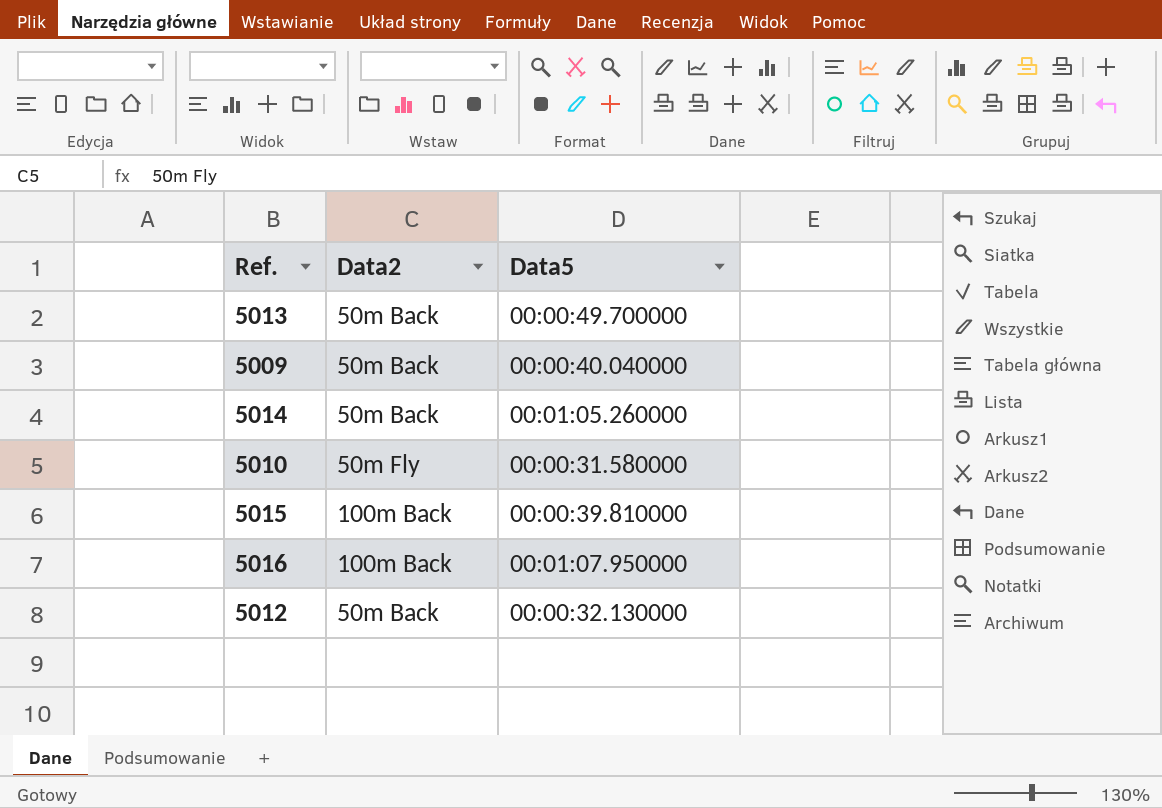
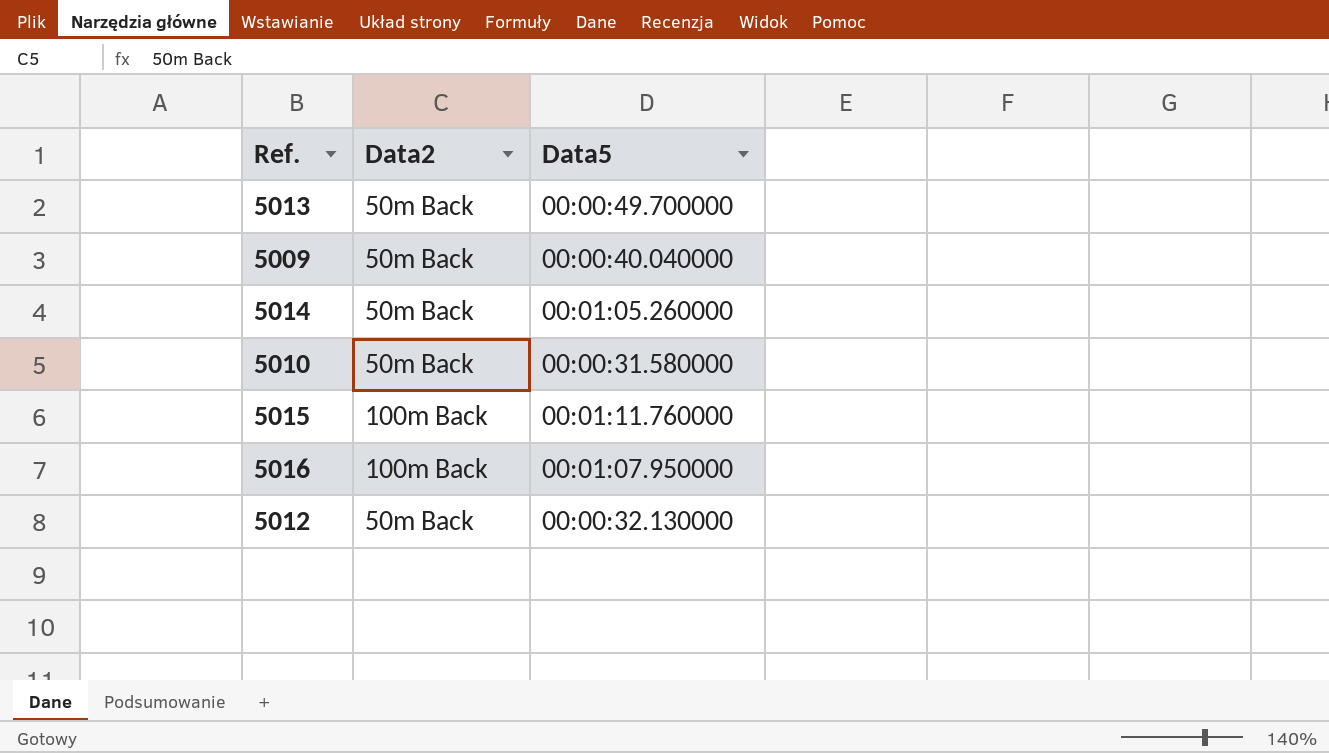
5010 | Data2: 50m Fly -> 50m Back
5015 | Data5: 00:00:39.810000 -> 00:01:11.760000

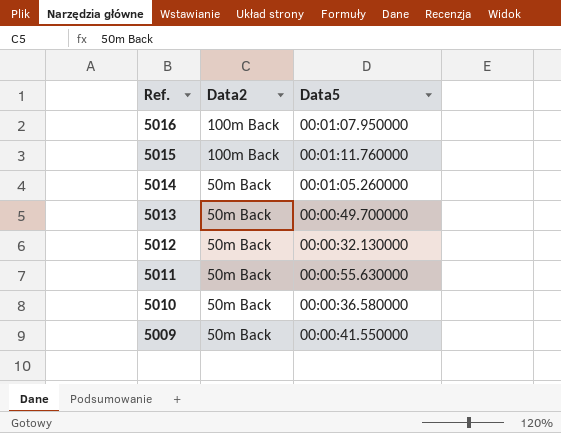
row order: none -> Ref. descending
row 5011: none -> 50m Back | 00:00:55.630000
5010 | Data5: 00:00:31.580000 -> 00:00:36.580000
5009 | Data5: 00:00:40.040000 -> 00:00:41.550000

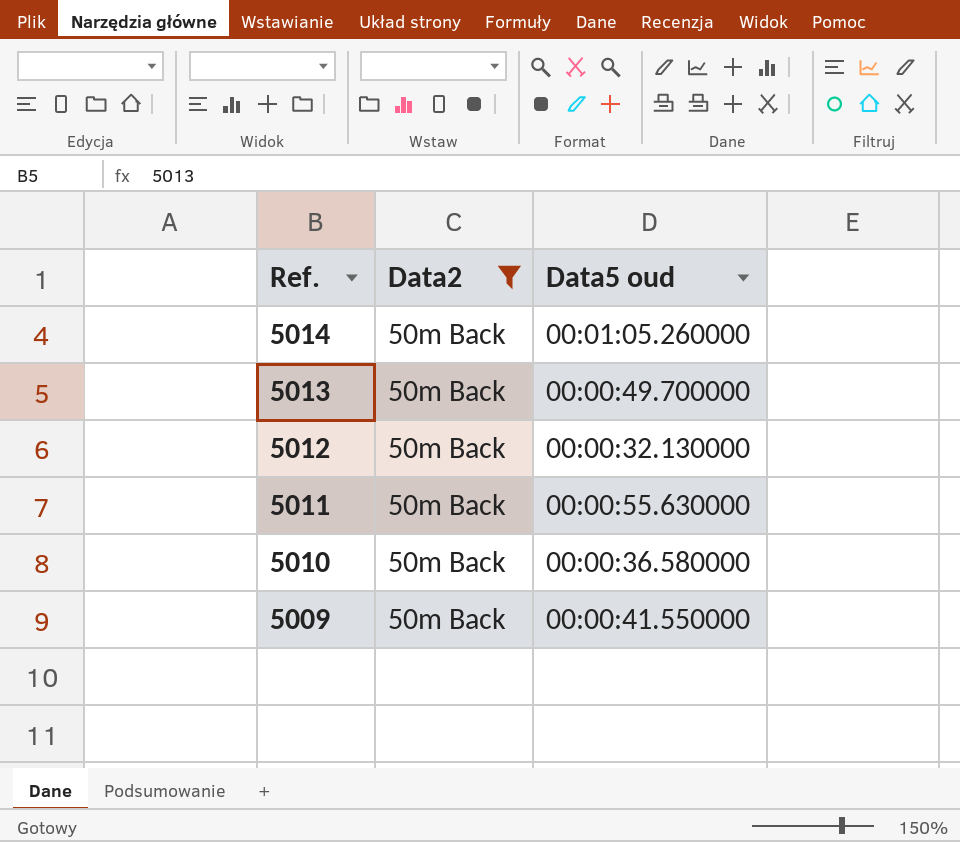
filter: none -> Data2 = 50m Back
column name: Data5 -> Data5 oud

